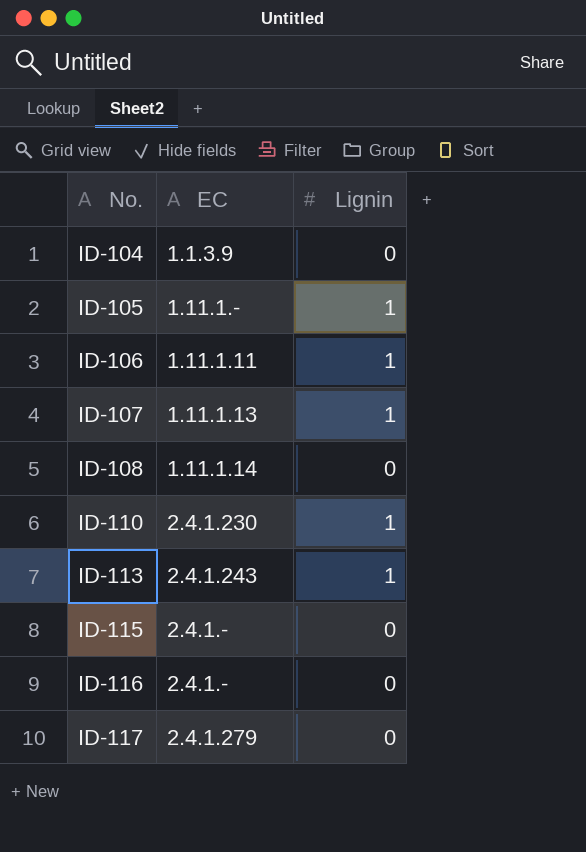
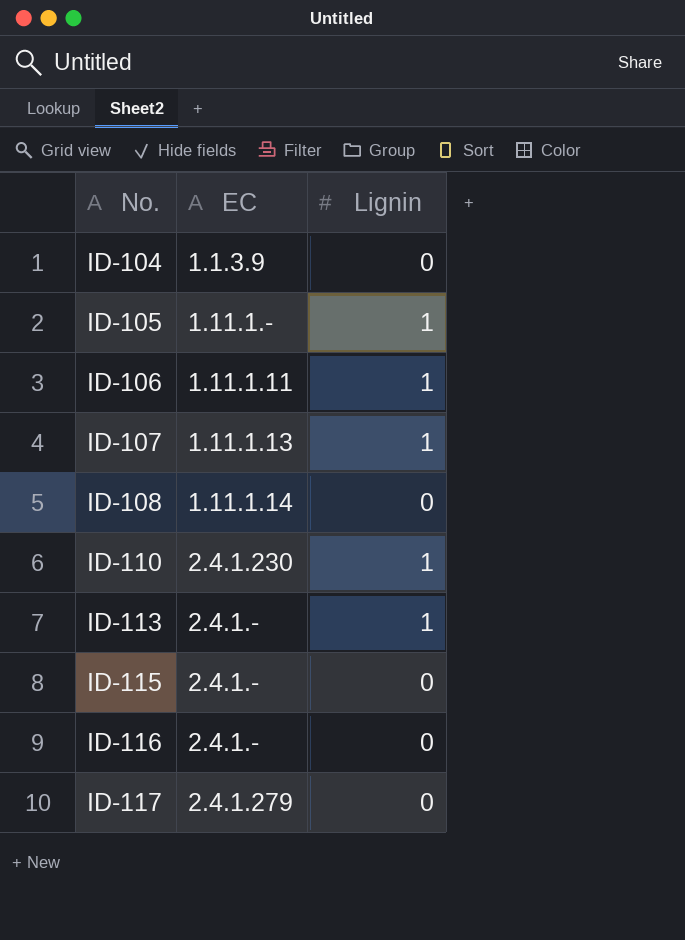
ID-113 | EC: 2.4.1.243 -> 2.4.1.-

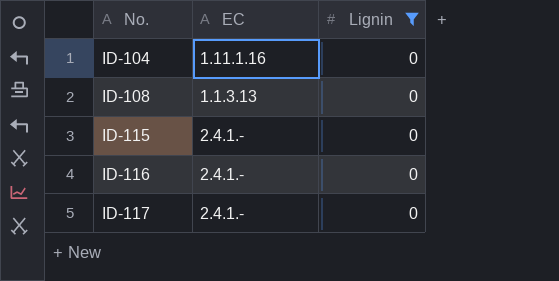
filter: none -> Lignin = 0
ID-104 | EC: 1.1.3.9 -> 1.11.1.16
ID-108 | EC: 1.11.1.14 -> 1.1.3.13
ID-117 | EC: 2.4.1.279 -> 2.4.1.-

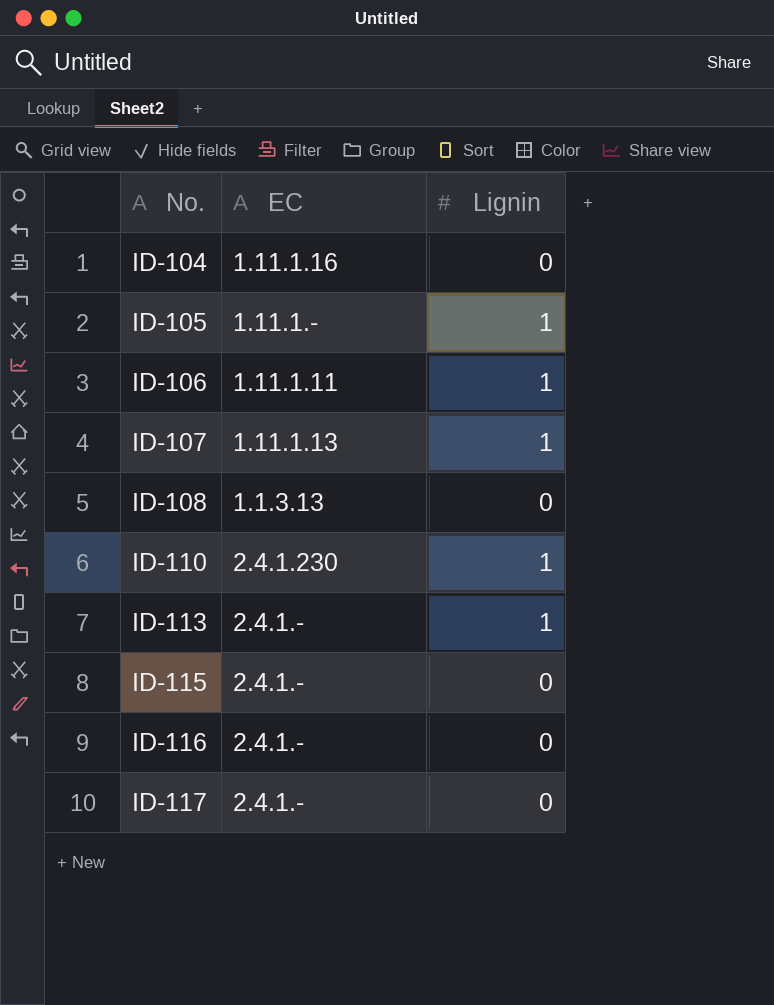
filter: Lignin = 0 -> none

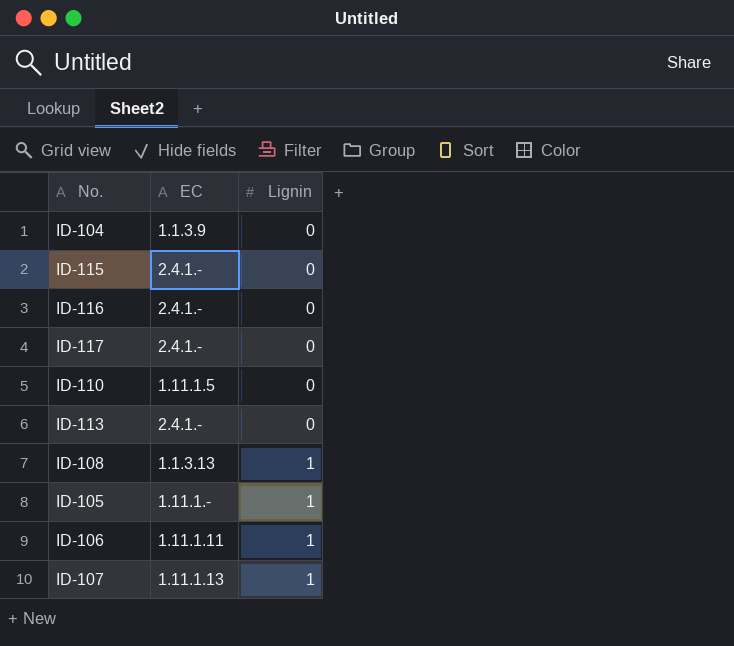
row order: No. ascending -> Lignin ascending
ID-104 | EC: 1.11.1.16 -> 1.1.3.9
ID-110 | EC: 2.4.1.230 -> 1.11.1.5
ID-110 | Lignin: 1 -> 0
ID-113 | Lignin: 1 -> 0
ID-108 | Lignin: 0 -> 1

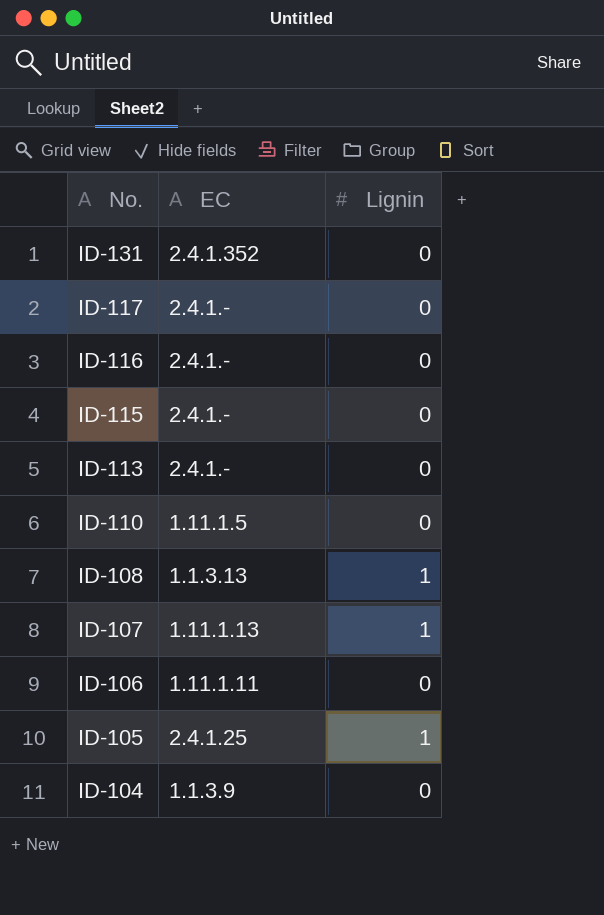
row order: Lignin ascending -> No. descending
row ID-131: none -> 2.4.1.352 | 0
ID-106 | Lignin: 1 -> 0
ID-105 | EC: 1.11.1.- -> 2.4.1.25

